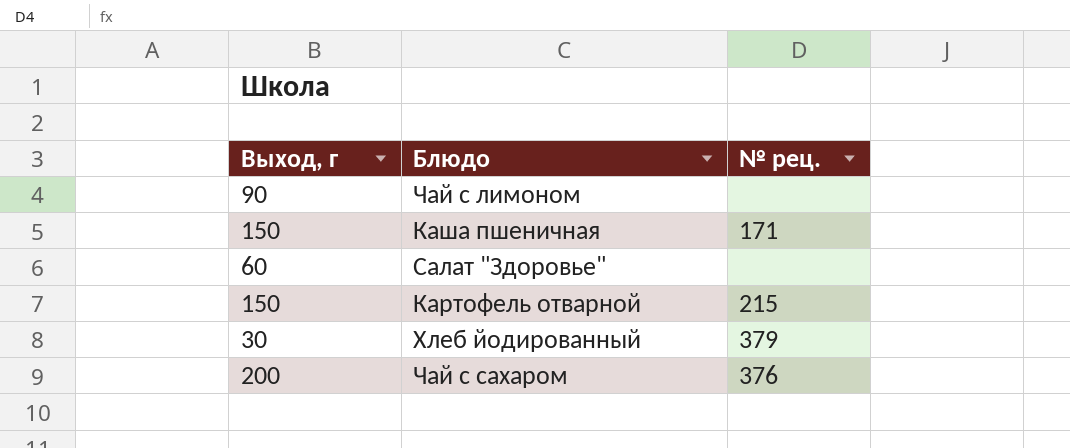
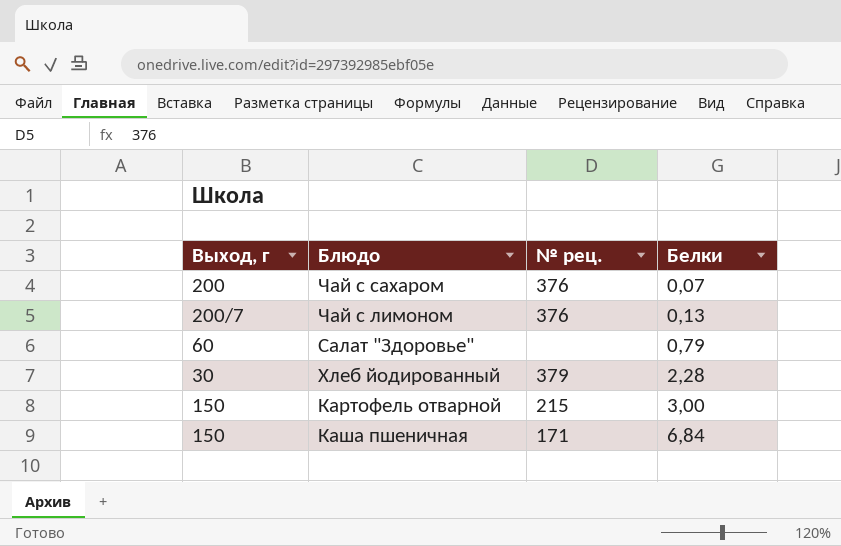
row order: none -> Белки ascending
column Белки | position: none -> 4
Чай с лимоном | Выход, г: 90 -> 200/7
Чай с лимоном | № рец.: none -> 376

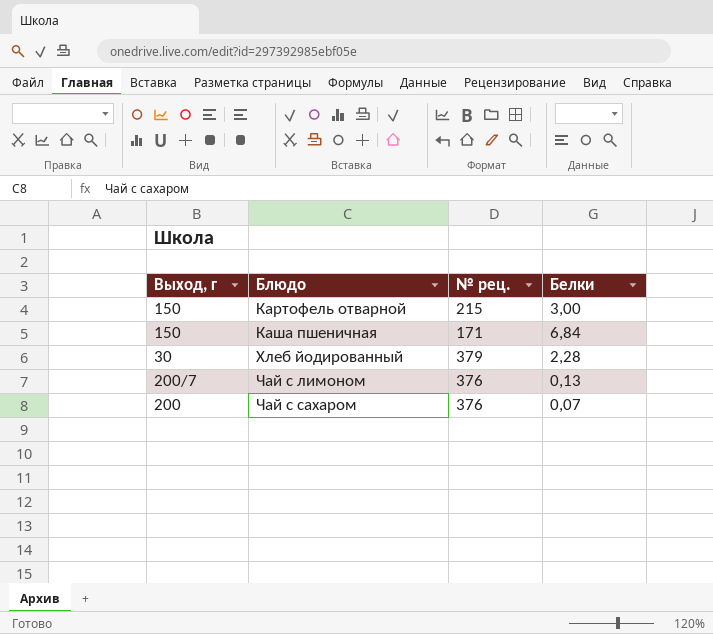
row order: Белки ascending -> Блюдо ascending
row Салат "Здоровье": 60 | none | 0,79 -> none

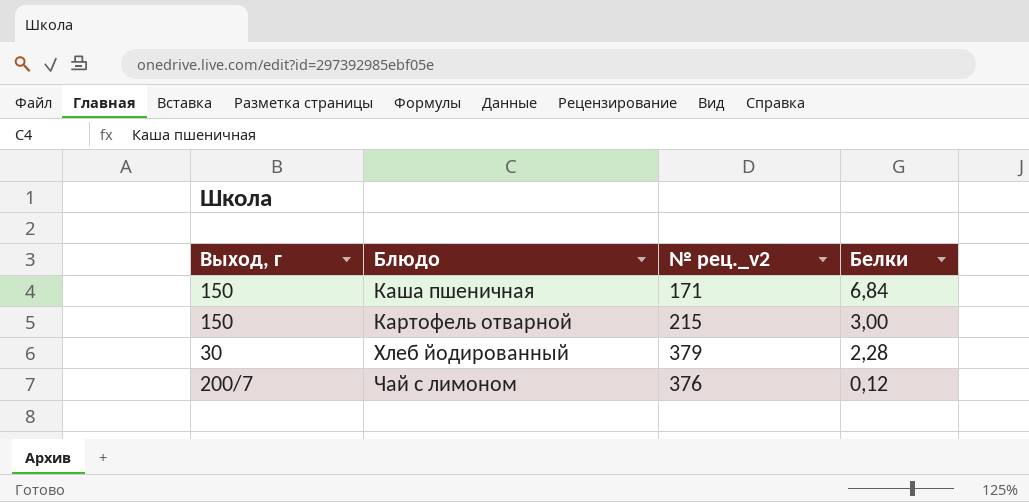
row order: Блюдо ascending -> Белки descending
column name: № рец. -> № рец._v2
row Чай с сахаром: 200 | 376 | 0,07 -> none
Чай с лимоном | Белки: 0,13 -> 0,12

